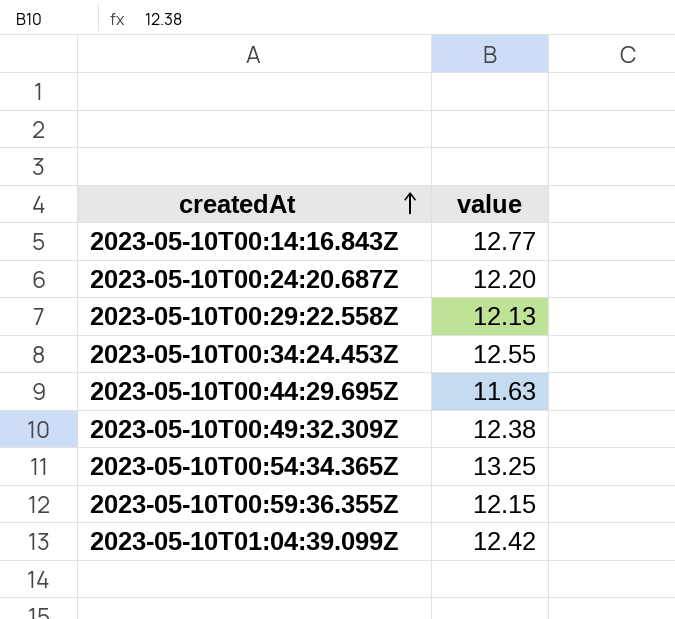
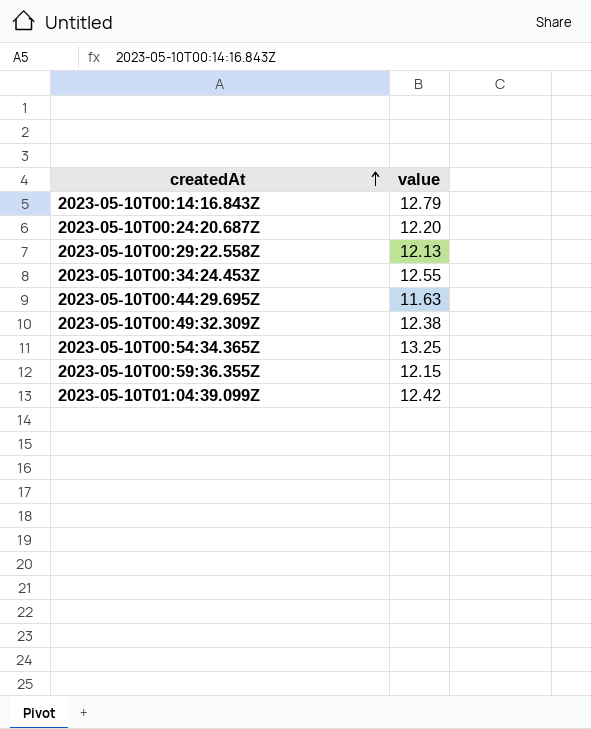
2023-05-10T00:14:16.843Z | value: 12.77 -> 12.79

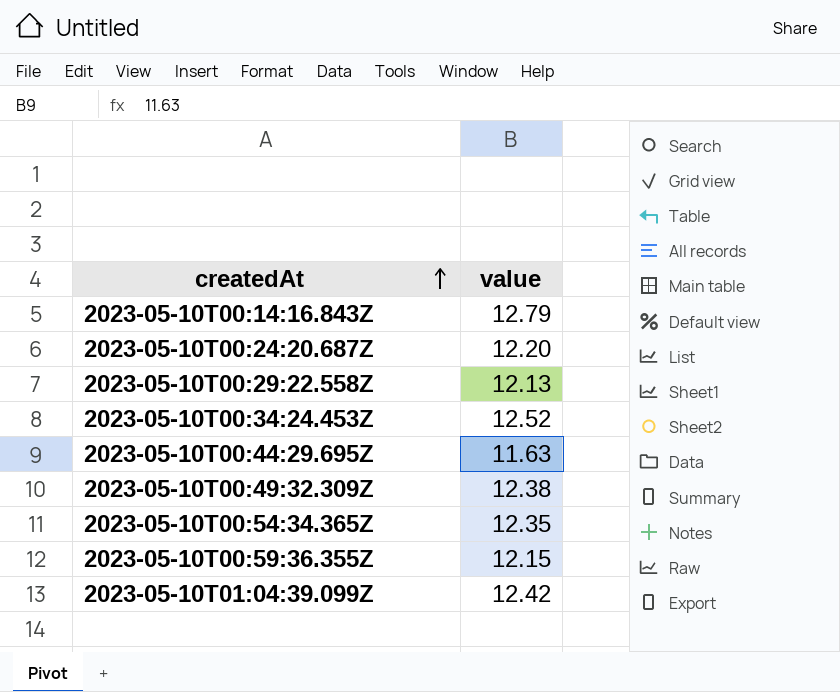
2023-05-10T00:34:24.453Z | value: 12.55 -> 12.52
2023-05-10T00:54:34.365Z | value: 13.25 -> 12.35

